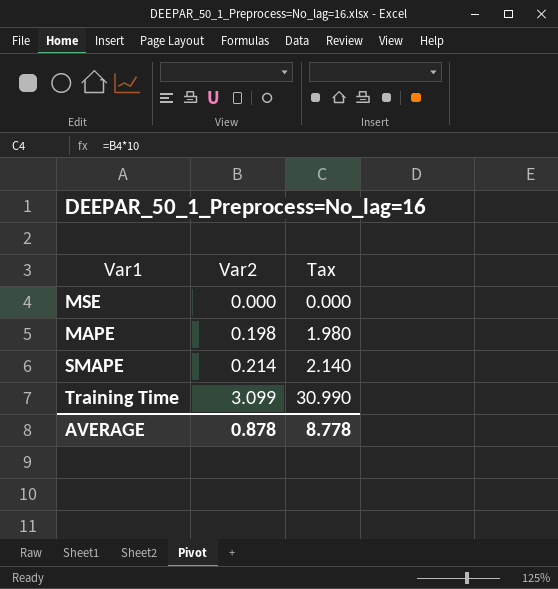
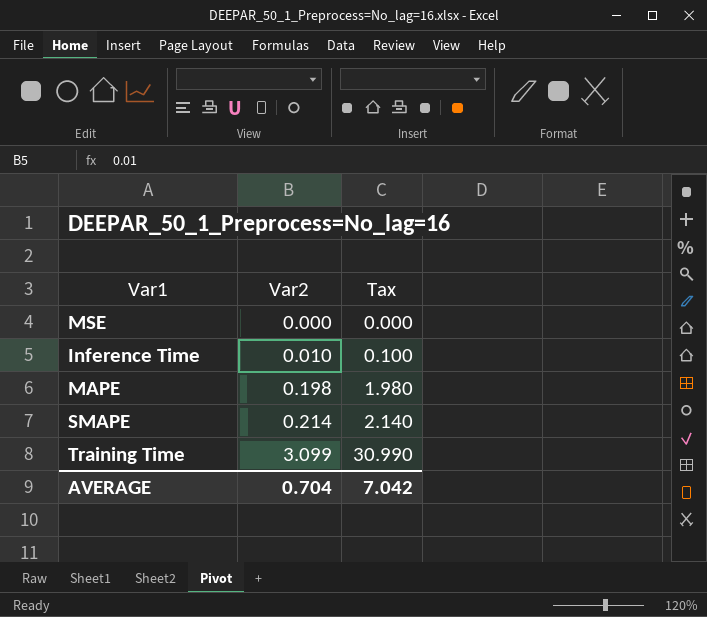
row Inference Time: none -> 0.010 | 0.100
AVERAGE | Var2: 0.878 -> 0.704
AVERAGE | Tax: 8.778 -> 7.042

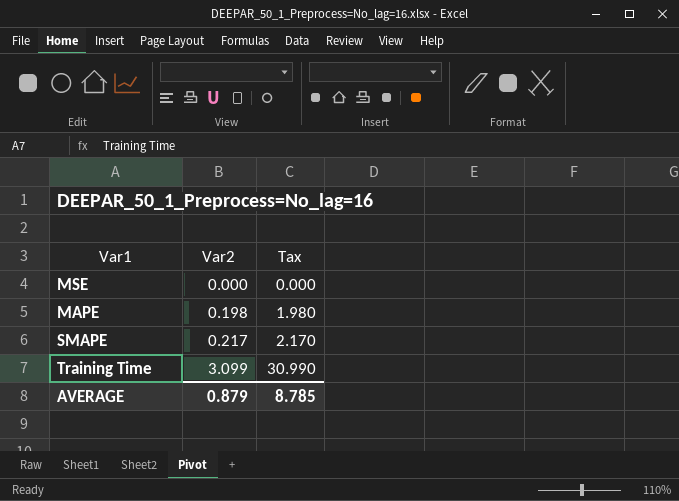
row Inference Time: 0.010 | 0.100 -> none
SMAPE | Var2: 0.214 -> 0.217
SMAPE | Tax: 2.140 -> 2.170
AVERAGE | Var2: 0.704 -> 0.879
AVERAGE | Tax: 7.042 -> 8.785

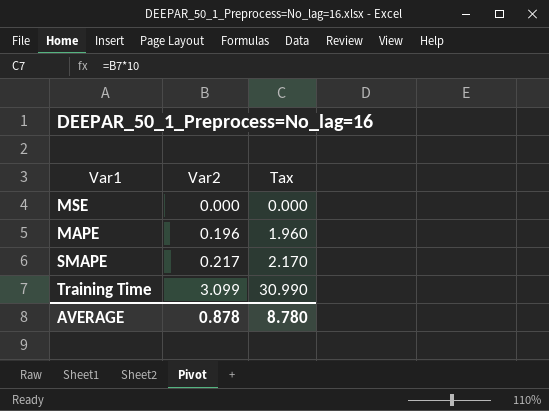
MAPE | Var2: 0.198 -> 0.196
MAPE | Tax: 1.980 -> 1.960
AVERAGE | Var2: 0.879 -> 0.878
AVERAGE | Tax: 8.785 -> 8.780

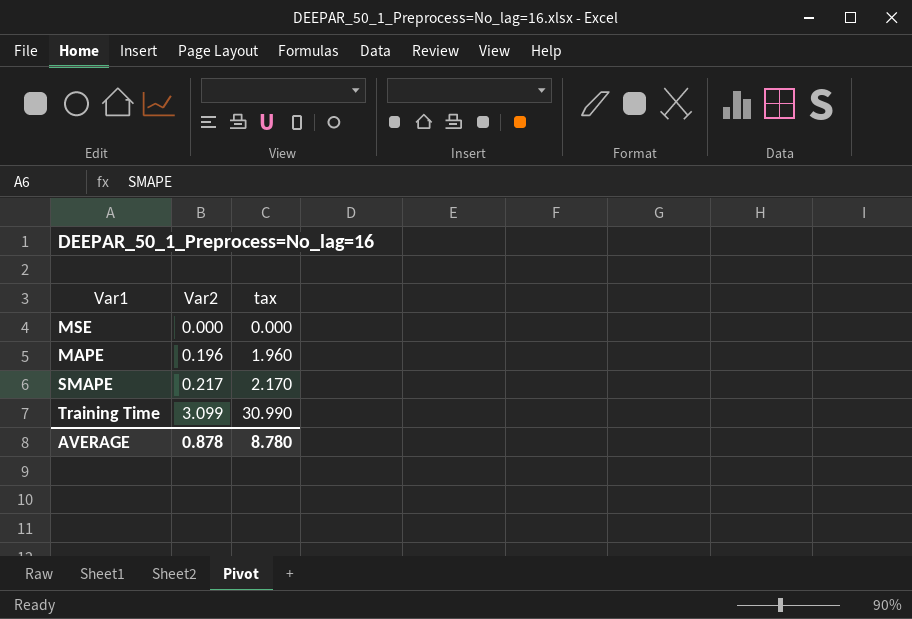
column name: Tax -> tax

